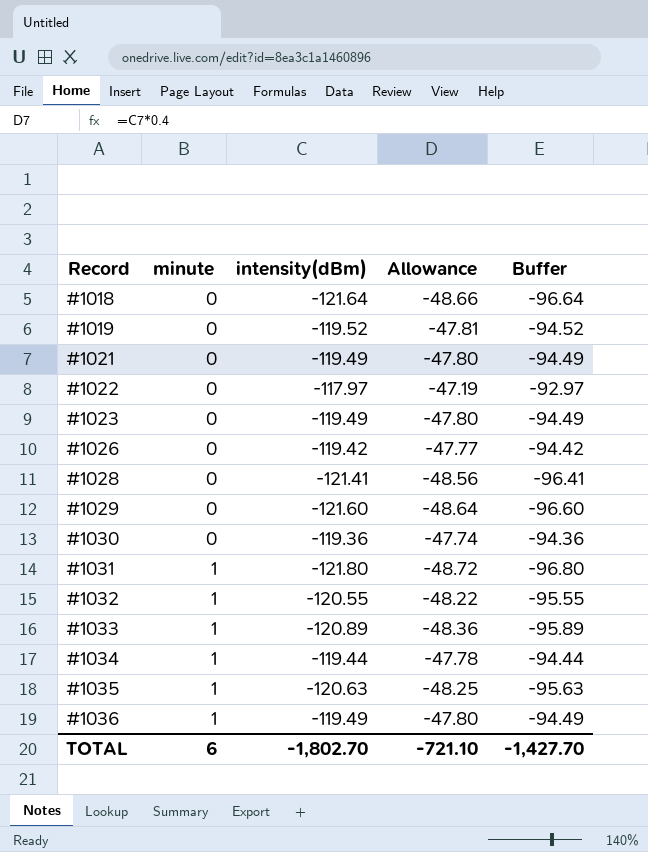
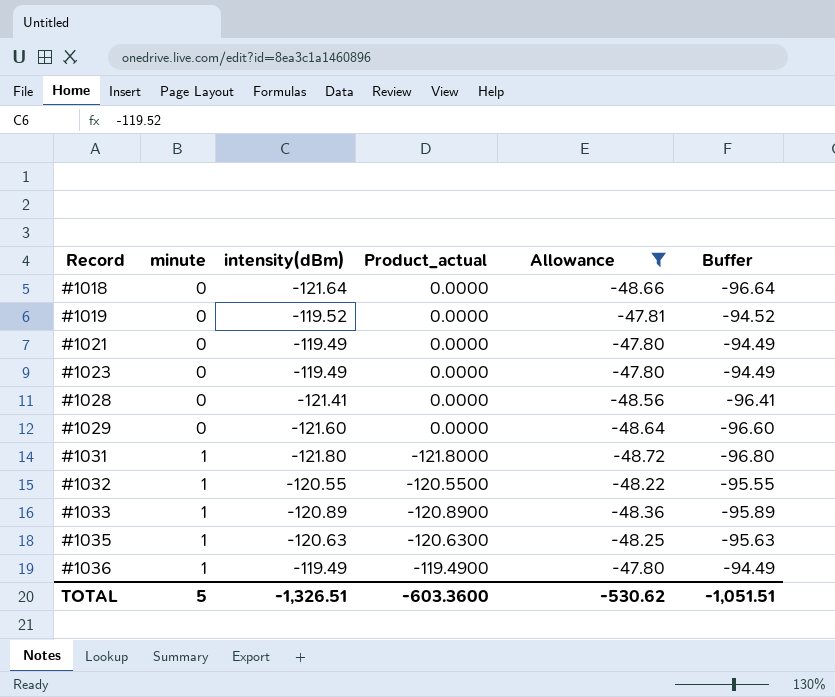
filter: none -> Allowance <= -47.80
column Product_actual | formula: none -> [minute] * [intensity(dBm)]
TOTAL | minute: 6 -> 5
TOTAL | intensity(dBm): -1,802.70 -> -1,326.51
TOTAL | Allowance: -721.10 -> -530.62
TOTAL | Buffer: -1,427.70 -> -1,051.51

